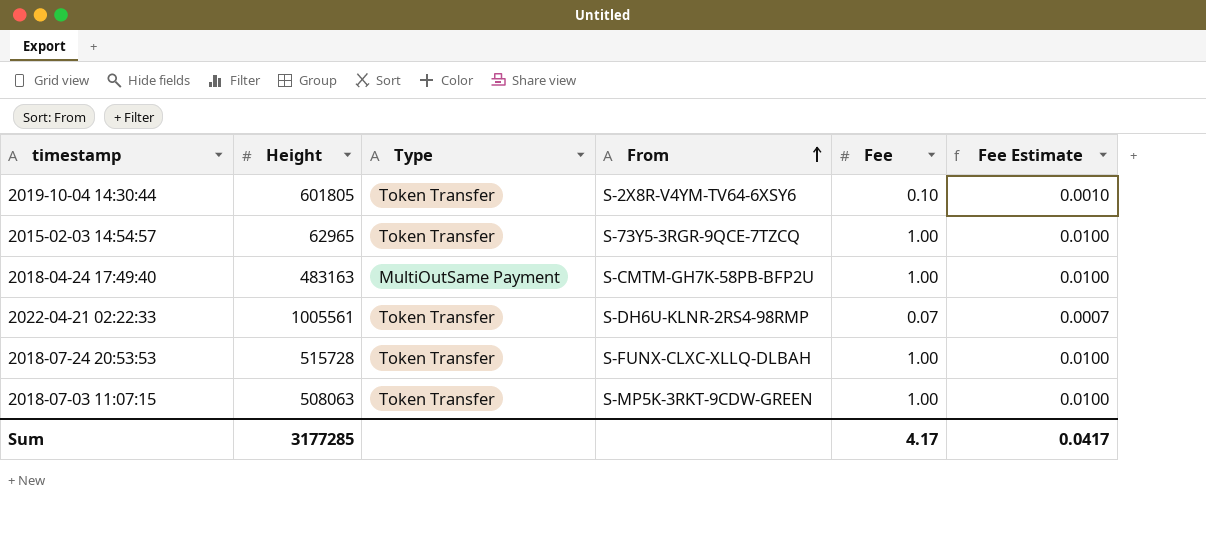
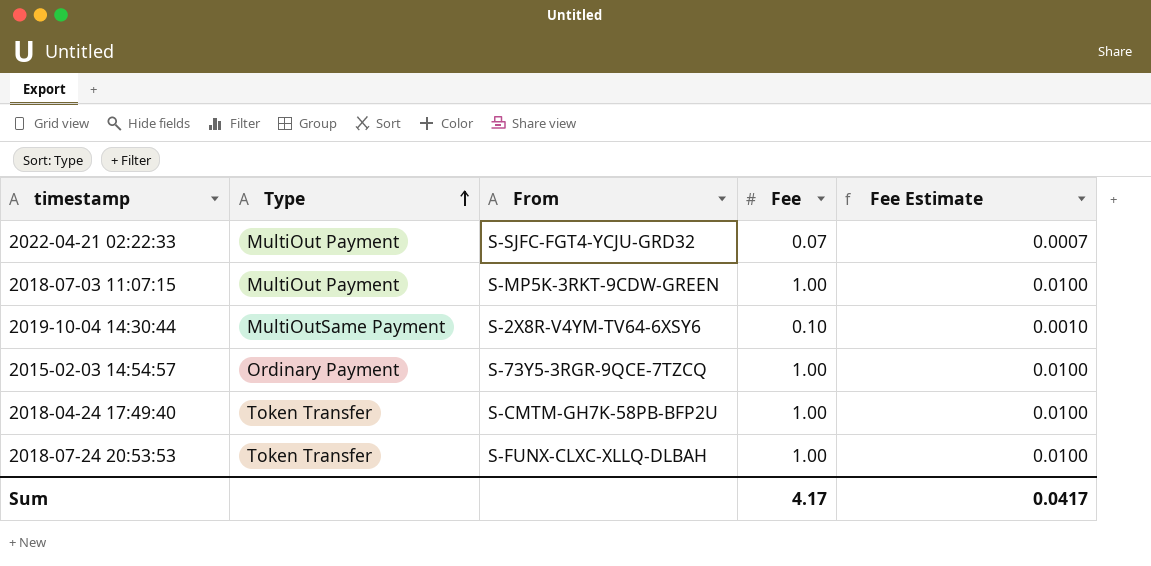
row order: From ascending -> Type ascending
column Height | position: 2 -> none
2022-04-21 02:22:33 | Type: Token Transfer -> MultiOut Payment
2022-04-21 02:22:33 | From: S-DH6U-KLNR-2RS4-98RMP -> S-SJFC-FGT4-YCJU-GRD32
2018-07-03 11:07:15 | Type: Token Transfer -> MultiOut Payment
2019-10-04 14:30:44 | Type: Token Transfer -> MultiOutSame Payment
2015-02-03 14:54:57 | Type: Token Transfer -> Ordinary Payment
2018-04-24 17:49:40 | Type: MultiOutSame Payment -> Token Transfer

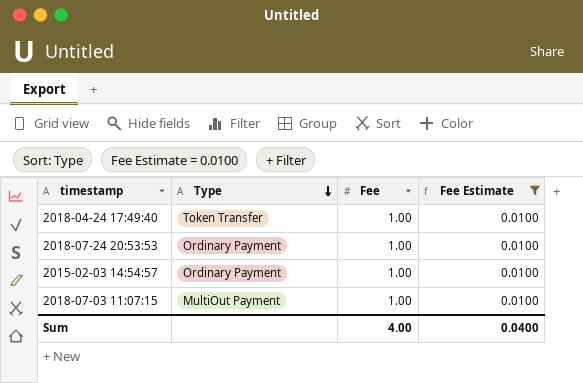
filter: none -> Fee Estimate = 0.0100
row order: Type ascending -> Type descending
column From | position: 3 -> none
2018-07-24 20:53:53 | Type: Token Transfer -> Ordinary Payment
Sum | Fee: 4.17 -> 4.00
Sum | Fee Estimate: 0.0417 -> 0.0400

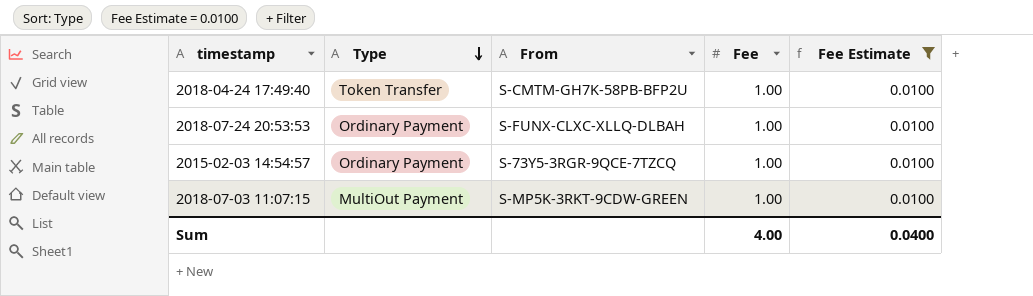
column From | position: none -> 3

